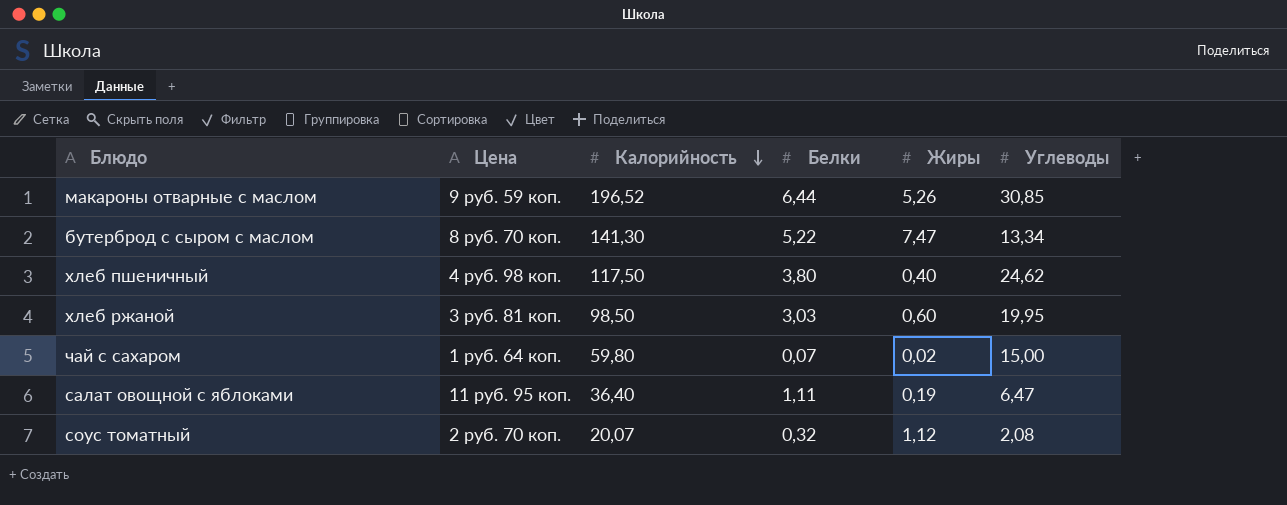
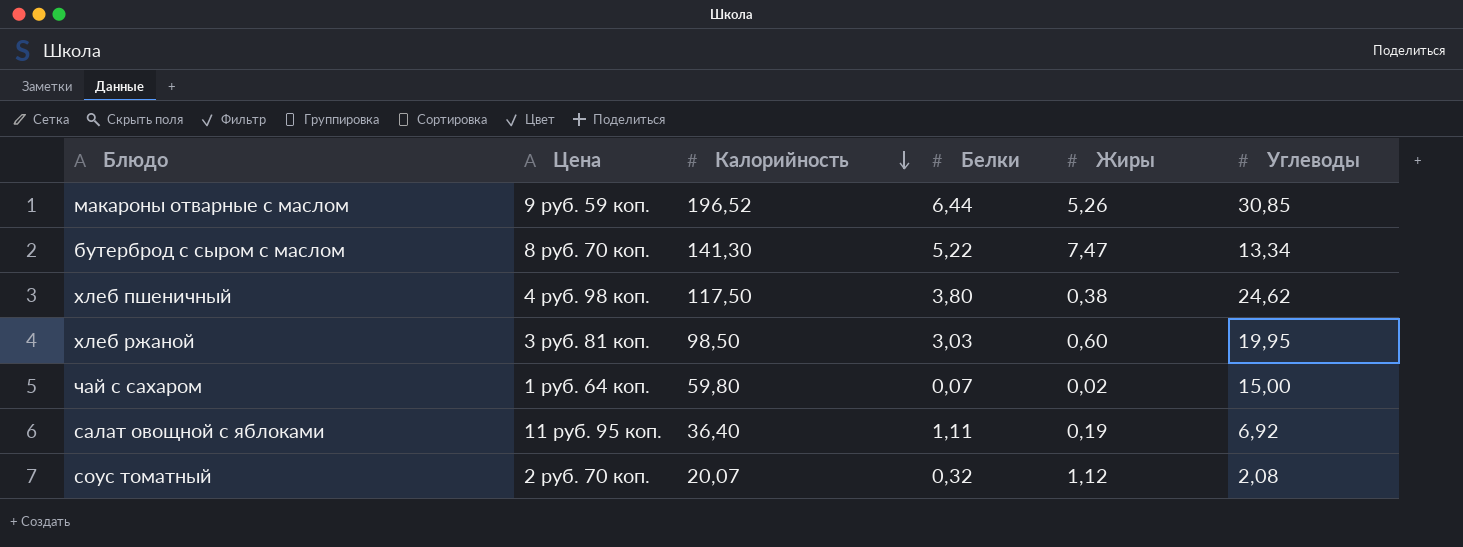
хлеб пшеничный | Жиры: 0,40 -> 0,38
салат овощной с яблоками | Углеводы: 6,47 -> 6,92

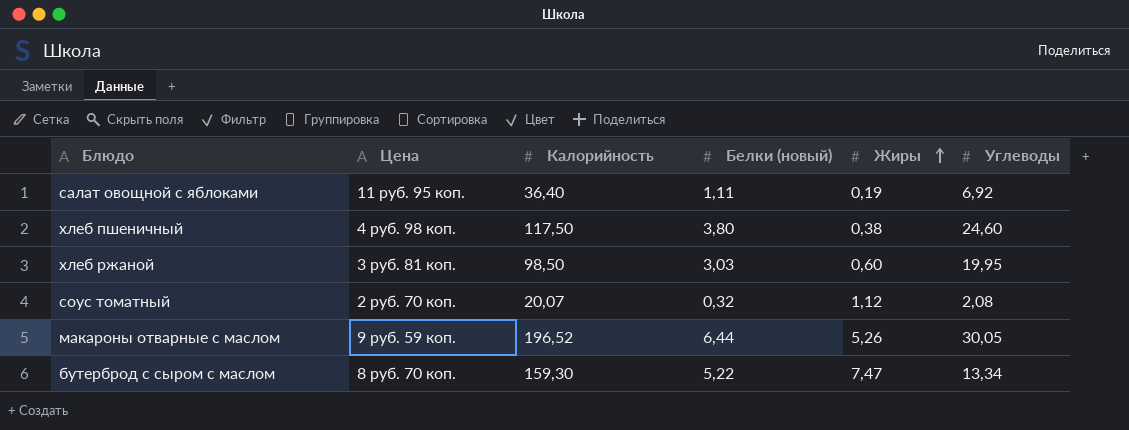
row order: Калорийность descending -> Жиры ascending
column name: Белки -> Белки (новый)
row чай с сахаром: 1 руб. 64 коп. | 59,80 | 0,07 | 0,02 | 15,00 -> none
хлеб пшеничный | Углеводы: 24,62 -> 24,60
макароны отварные с маслом | Углеводы: 30,85 -> 30,05
бутерброд с сыром с маслом | Калорийность: 141,30 -> 159,30

